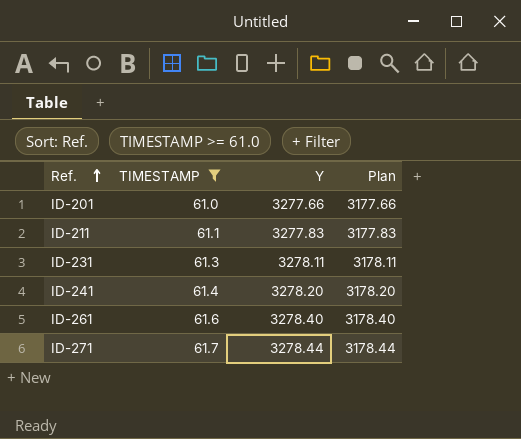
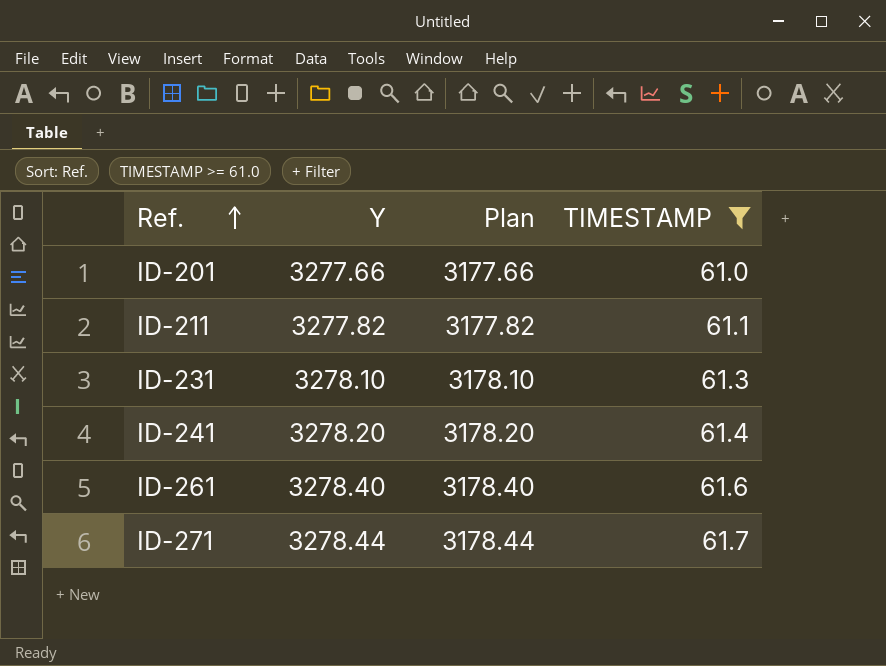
column TIMESTAMP | position: 2 -> 4
ID-211 | Y: 3277.83 -> 3277.82
ID-211 | Plan: 3177.83 -> 3177.82
ID-231 | Y: 3278.11 -> 3278.10
ID-231 | Plan: 3178.11 -> 3178.10

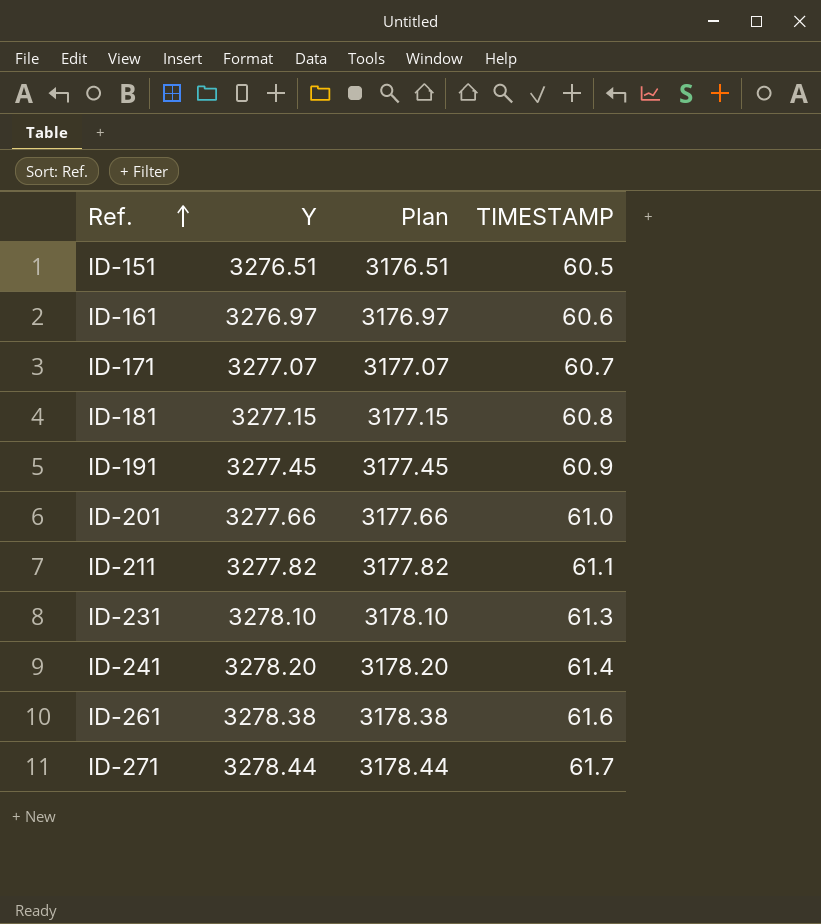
filter: TIMESTAMP >= 61.0 -> none
ID-261 | Y: 3278.40 -> 3278.38
ID-261 | Plan: 3178.40 -> 3178.38

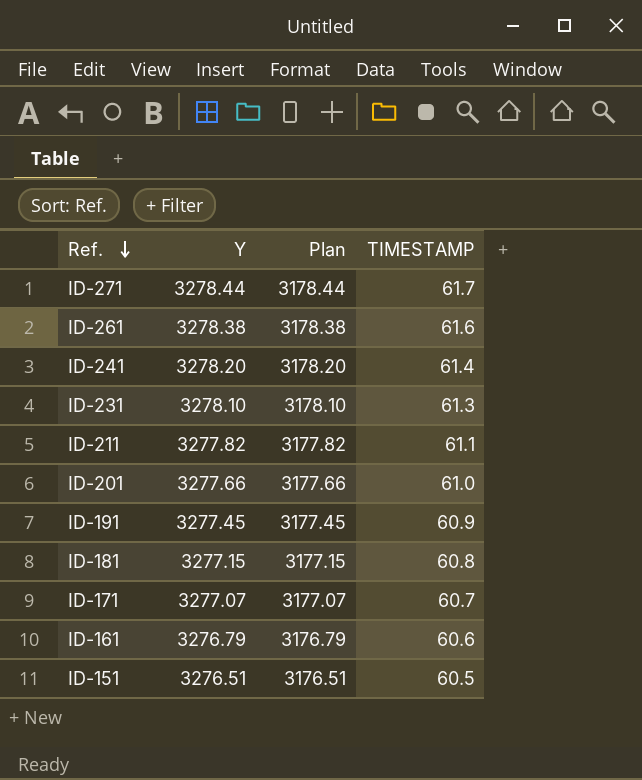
row order: Ref. ascending -> Ref. descending
ID-161 | Y: 3276.97 -> 3276.79
ID-161 | Plan: 3176.97 -> 3176.79

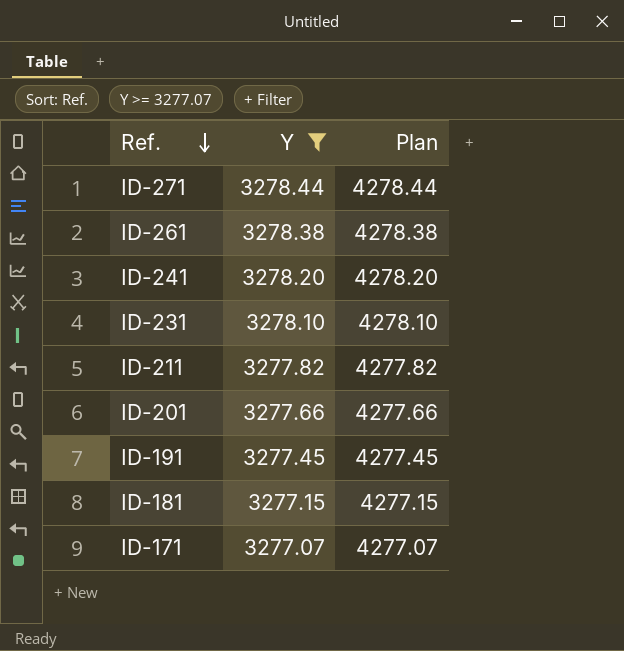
filter: none -> Y >= 3277.07
column TIMESTAMP | position: 4 -> none
column Plan | formula: [Y] - 100 -> [Y] + 1000

